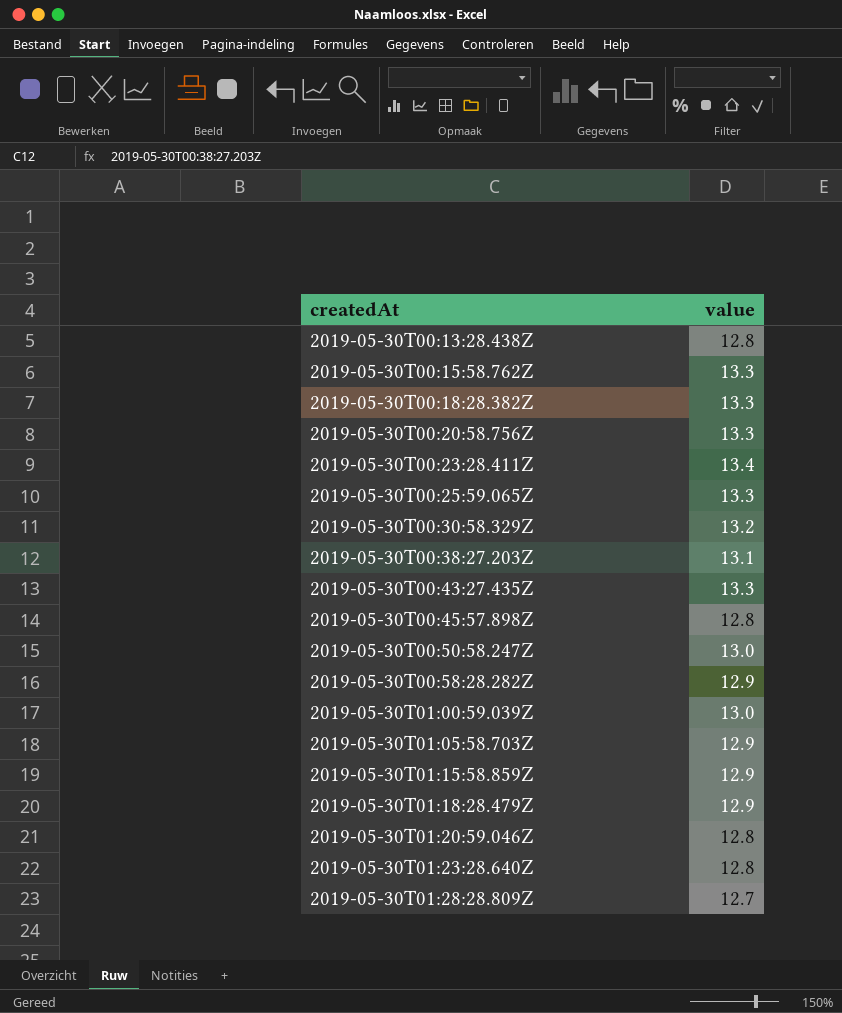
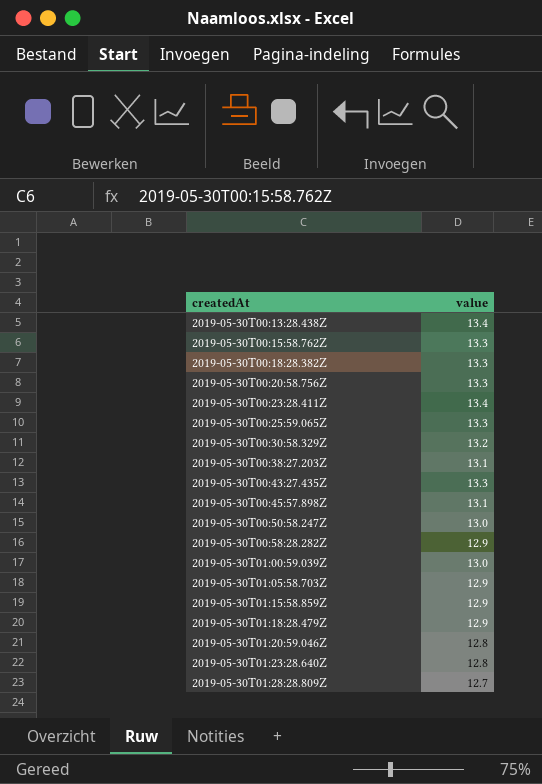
2019-05-30T00:13:28.438Z | value: 12.8 -> 13.4
2019-05-30T00:45:57.898Z | value: 12.8 -> 13.1

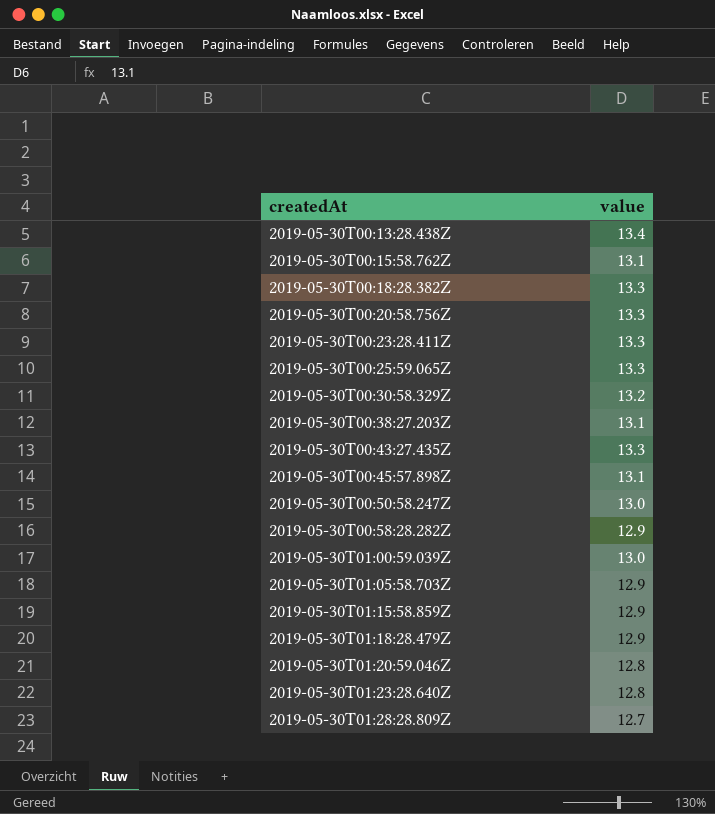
2019-05-30T00:15:58.762Z | value: 13.3 -> 13.1
2019-05-30T00:23:28.411Z | value: 13.4 -> 13.3

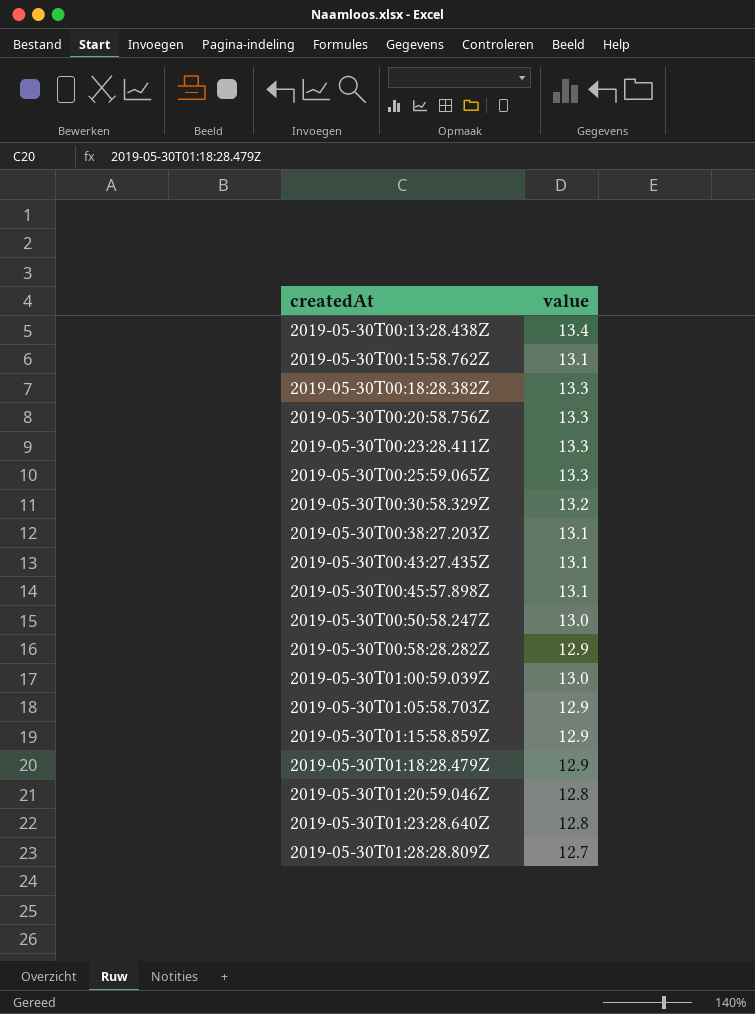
2019-05-30T00:43:27.435Z | value: 13.3 -> 13.1

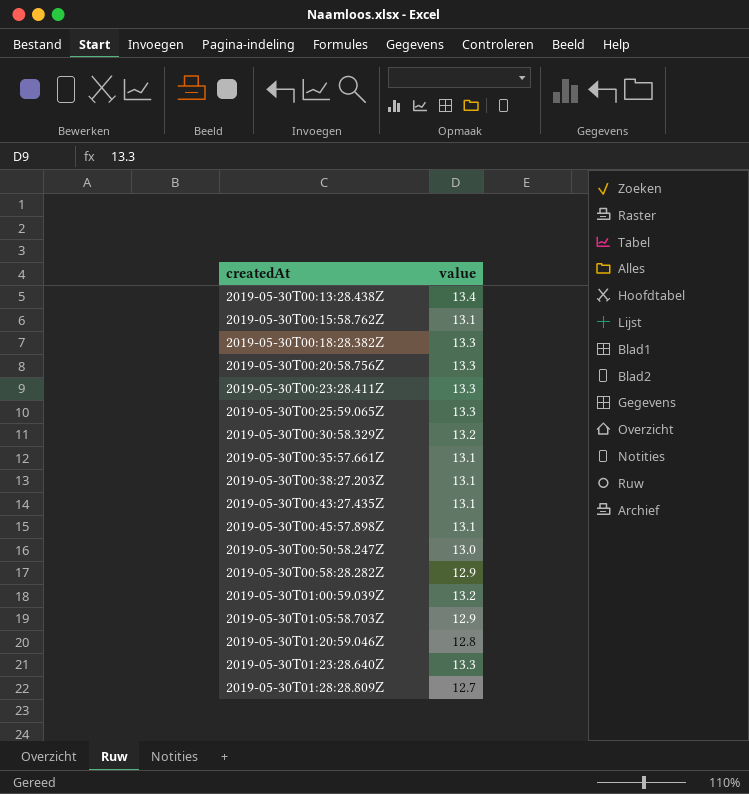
row 2019-05-30T01:15:58.859Z: 12.9 -> none
row 2019-05-30T01:18:28.479Z: 12.9 -> none
row 2019-05-30T00:35:57.661Z: none -> 13.1
2019-05-30T01:00:59.039Z | value: 13.0 -> 13.2
2019-05-30T01:23:28.640Z | value: 12.8 -> 13.3

